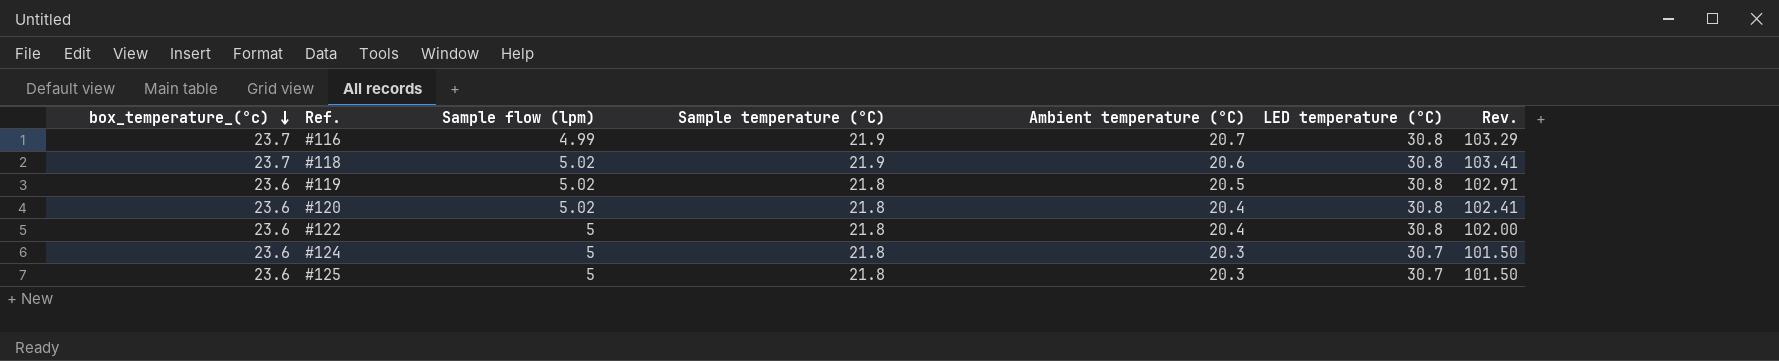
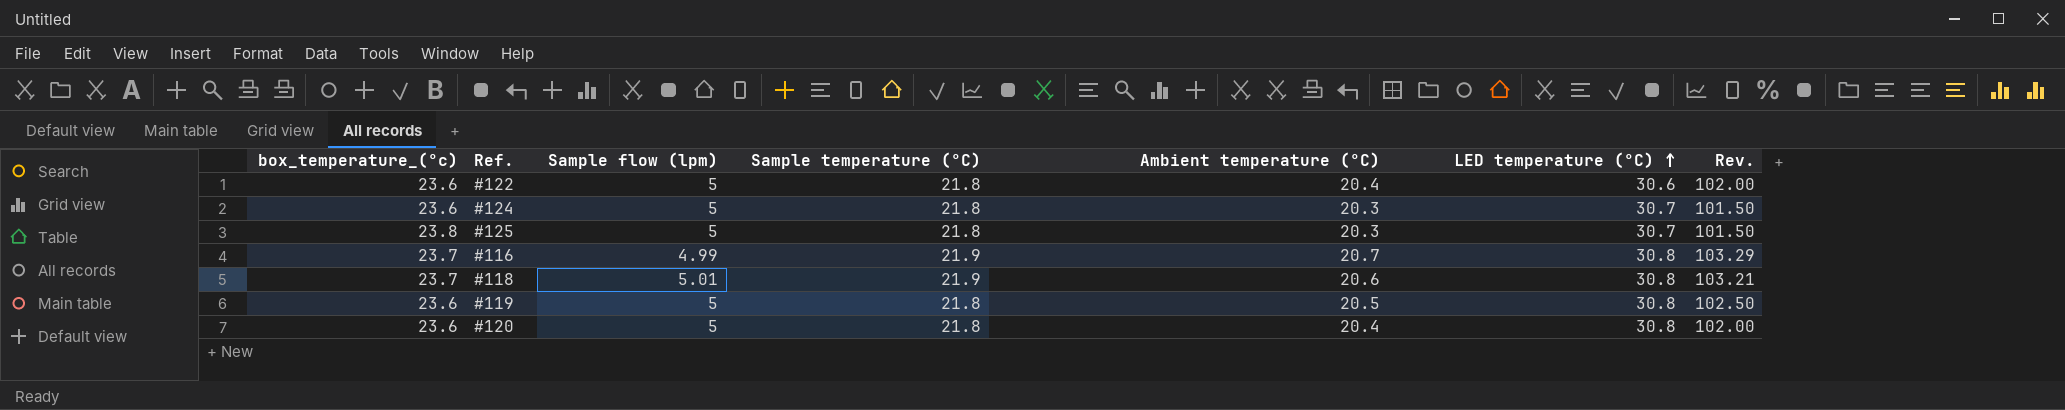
row order: box_temperature_(°c) descending -> LED temperature (°C) ascending
#122 | LED temperature (°C): 30.8 -> 30.6
#125 | box_temperature_(°c): 23.6 -> 23.8
#118 | Sample flow (lpm): 5.02 -> 5.01
#118 | Rev.: 103.41 -> 103.21
#119 | Sample flow (lpm): 5.02 -> 5
#119 | Rev.: 102.91 -> 102.50
#120 | Sample flow (lpm): 5.02 -> 5
#120 | Rev.: 102.41 -> 102.00

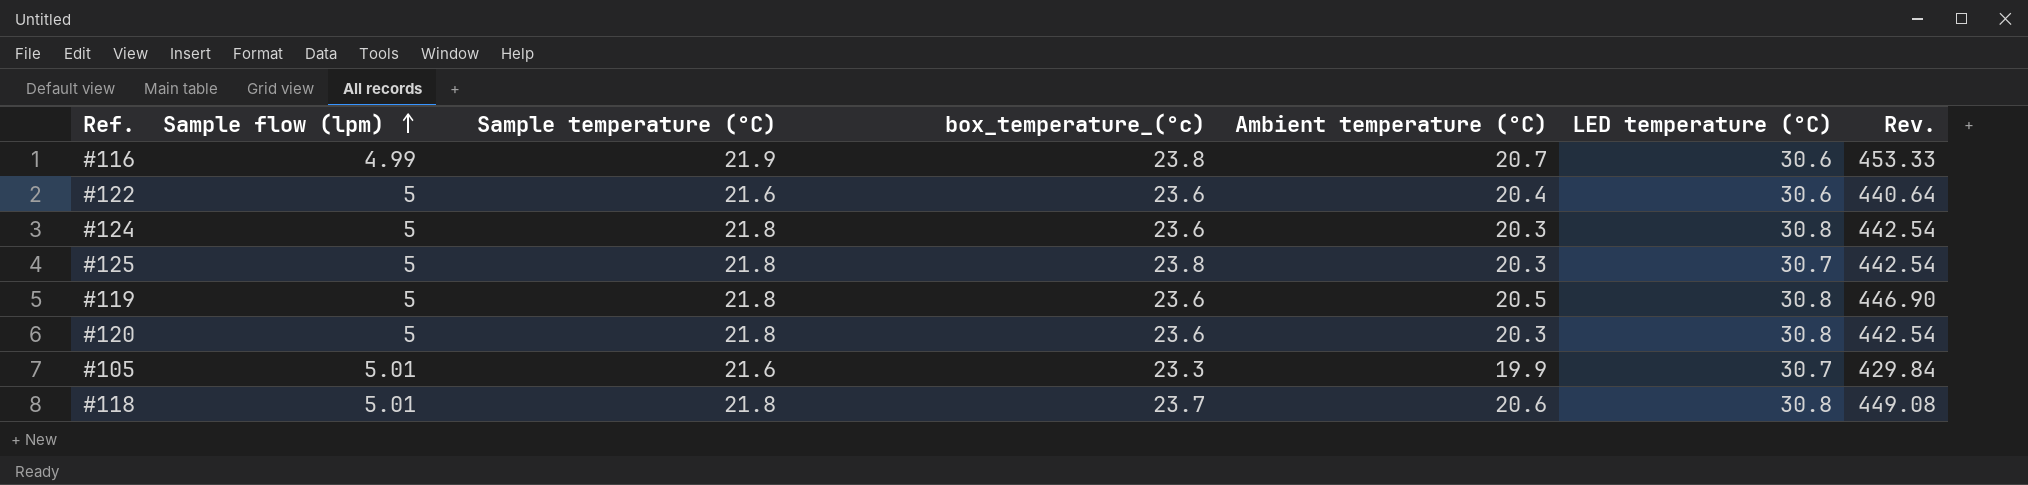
row order: LED temperature (°C) ascending -> Sample flow (lpm) ascending
column box_temperature_(°c) | position: 1 -> 4
column Rev. | formula: [Sample flow (lpm)] * [Ambient temperature (°C)] -> [Sample temperature (°C)] * [Ambient temperature (°C)]
#116 | box_temperature_(°c): 23.7 -> 23.8
#116 | LED temperature (°C): 30.8 -> 30.6
#122 | Sample temperature (°C): 21.8 -> 21.6
#124 | LED temperature (°C): 30.7 -> 30.8
#120 | Ambient temperature (°C): 20.4 -> 20.3
row #105: none -> 5.01 | 21.6 | 23.3 | 19.9 | 30.7 | 429.84
#118 | Sample temperature (°C): 21.9 -> 21.8

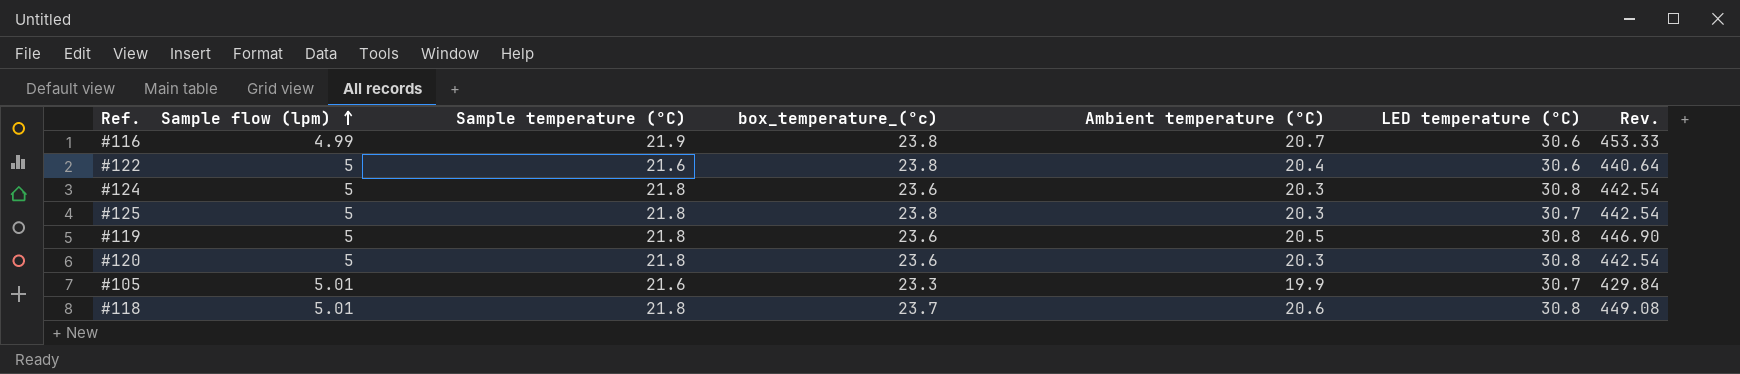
#122 | box_temperature_(°c): 23.6 -> 23.8

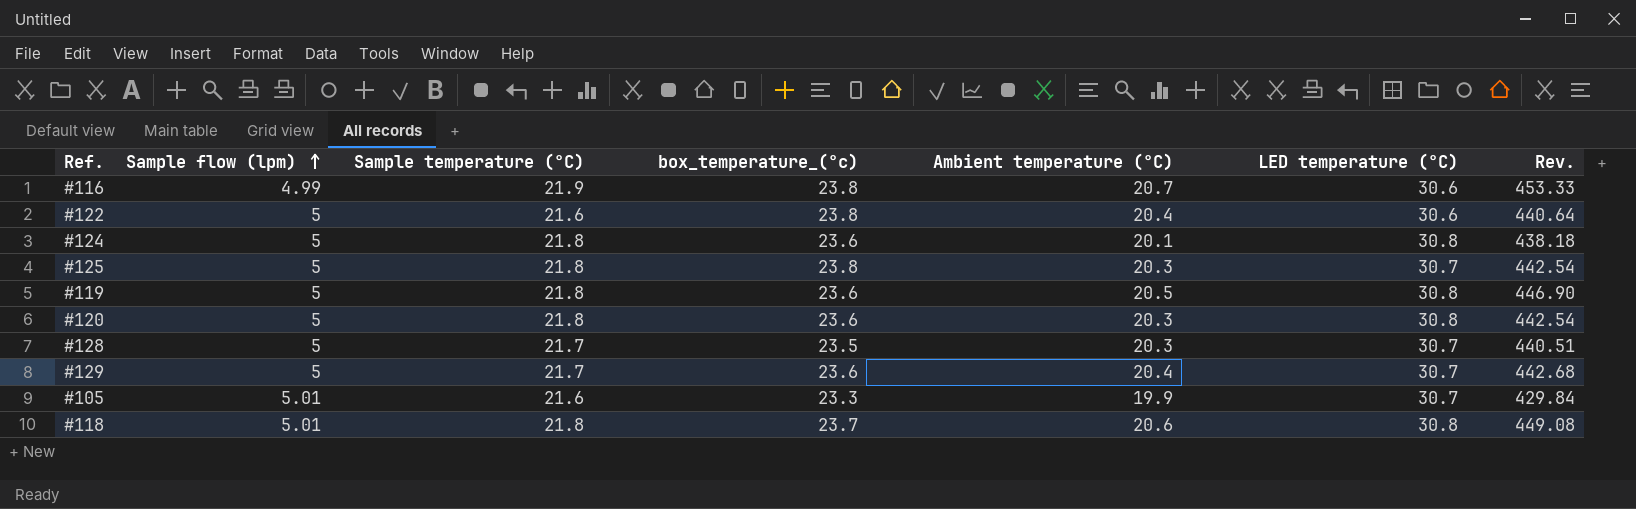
#124 | Ambient temperature (°C): 20.3 -> 20.1
#124 | Rev.: 442.54 -> 438.18
row #128: none -> 5 | 21.7 | 23.5 | 20.3 | 30.7 | 440.51
row #129: none -> 5 | 21.7 | 23.6 | 20.4 | 30.7 | 442.68

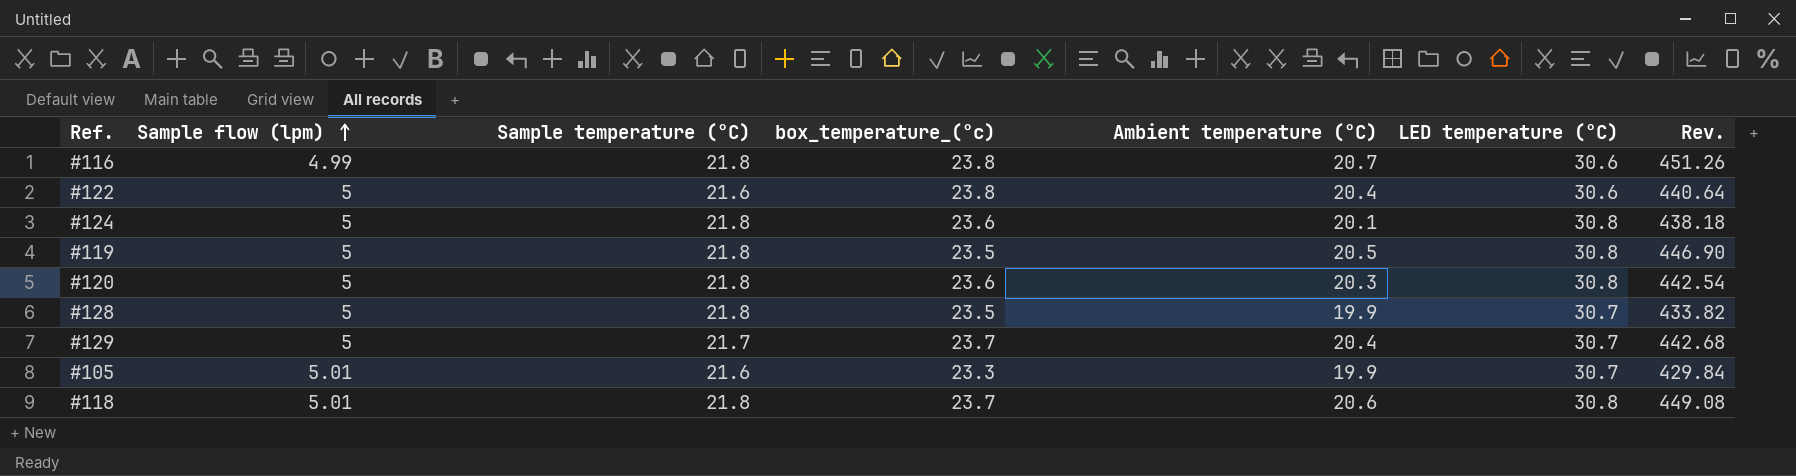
row #125: 5 | 21.8 | 23.8 | 20.3 | 30.7 | 442.54 -> none
#116 | Sample temperature (°C): 21.9 -> 21.8
#116 | Rev.: 453.33 -> 451.26
#119 | box_temperature_(°c): 23.6 -> 23.5
#128 | Sample temperature (°C): 21.7 -> 21.8
#128 | Ambient temperature (°C): 20.3 -> 19.9
#128 | Rev.: 440.51 -> 433.82
#129 | box_temperature_(°c): 23.6 -> 23.7

